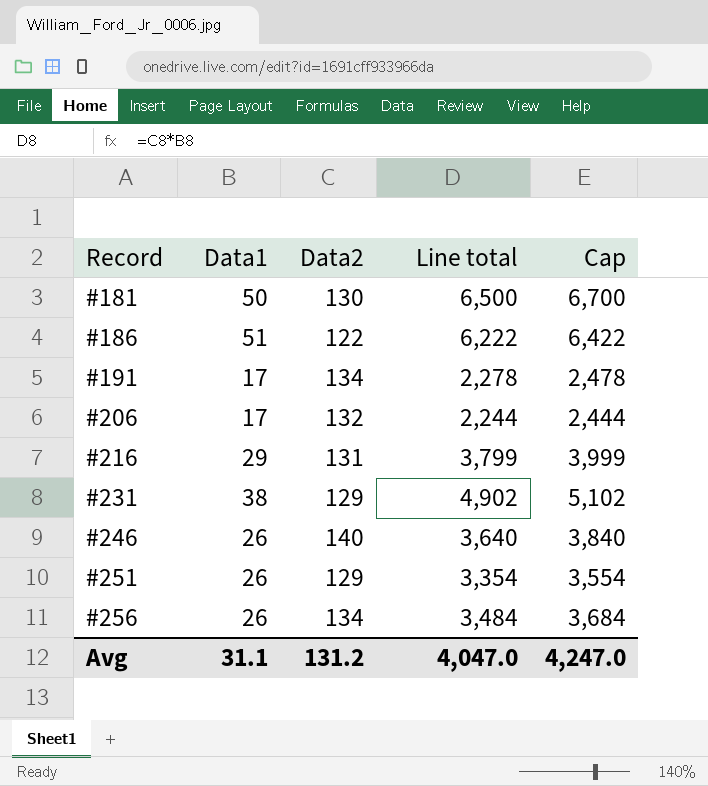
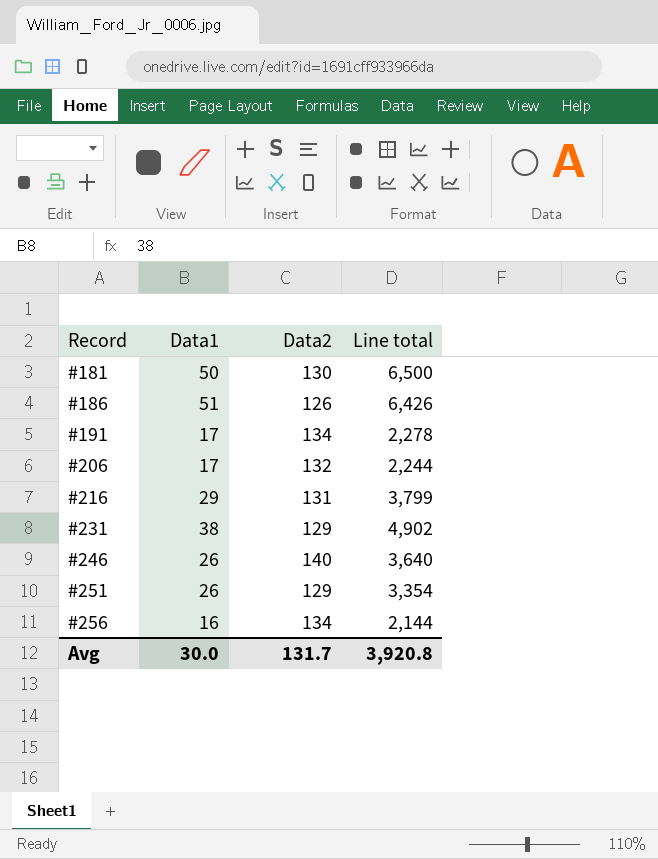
column Cap | formula: [Line total] + 200 -> none
#186 | Data2: 122 -> 126
#186 | Line total: 6,222 -> 6,426
#256 | Data1: 26 -> 16
#256 | Line total: 3,484 -> 2,144
Avg | Data1: 31.1 -> 30.0
Avg | Data2: 131.2 -> 131.7
Avg | Line total: 4,047.0 -> 3,920.8

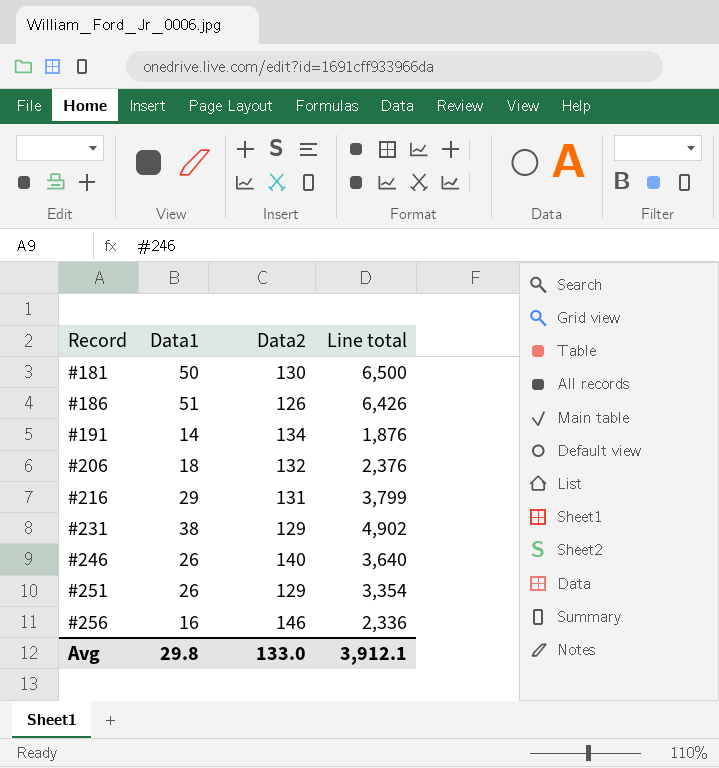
#191 | Data1: 17 -> 14
#191 | Line total: 2,278 -> 1,876
#206 | Data1: 17 -> 18
#206 | Line total: 2,244 -> 2,376
#256 | Data2: 134 -> 146
#256 | Line total: 2,144 -> 2,336
Avg | Data1: 30.0 -> 29.8
Avg | Data2: 131.7 -> 133.0
Avg | Line total: 3,920.8 -> 3,912.1

